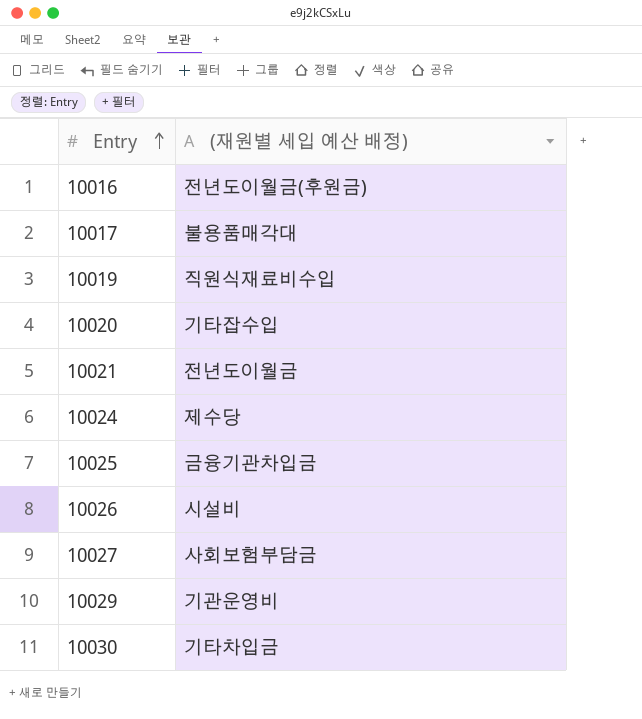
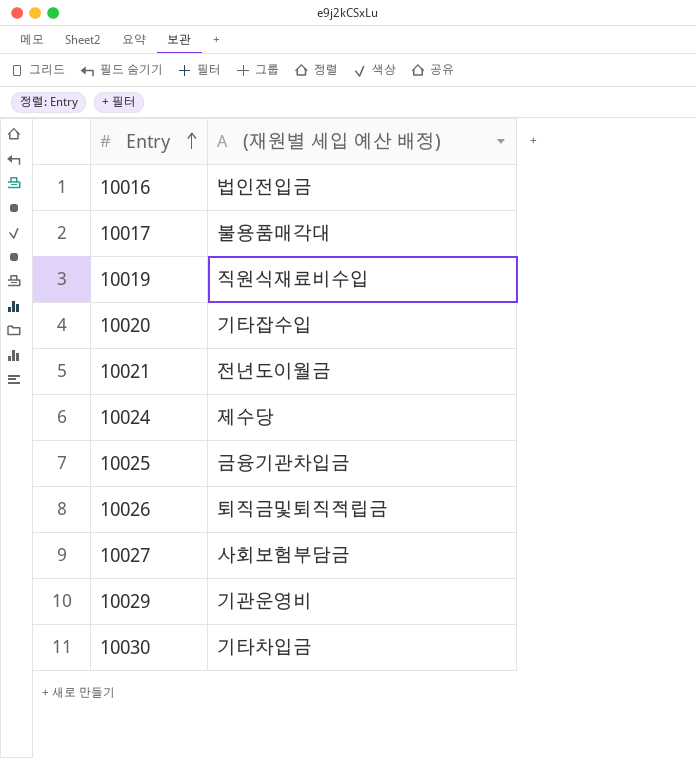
10016 | (재원별 세입 예산 배정): 전년도이월금(후원금) -> 법인전입금
10026 | (재원별 세입 예산 배정): 시설비 -> 퇴직금및퇴직적립금

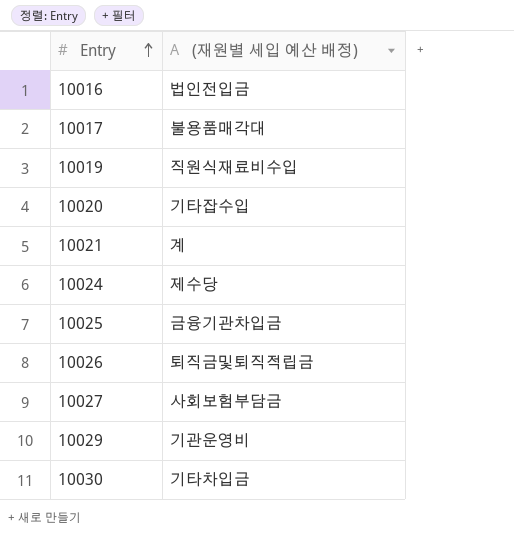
10021 | (재원별 세입 예산 배정): 전년도이월금 -> 계

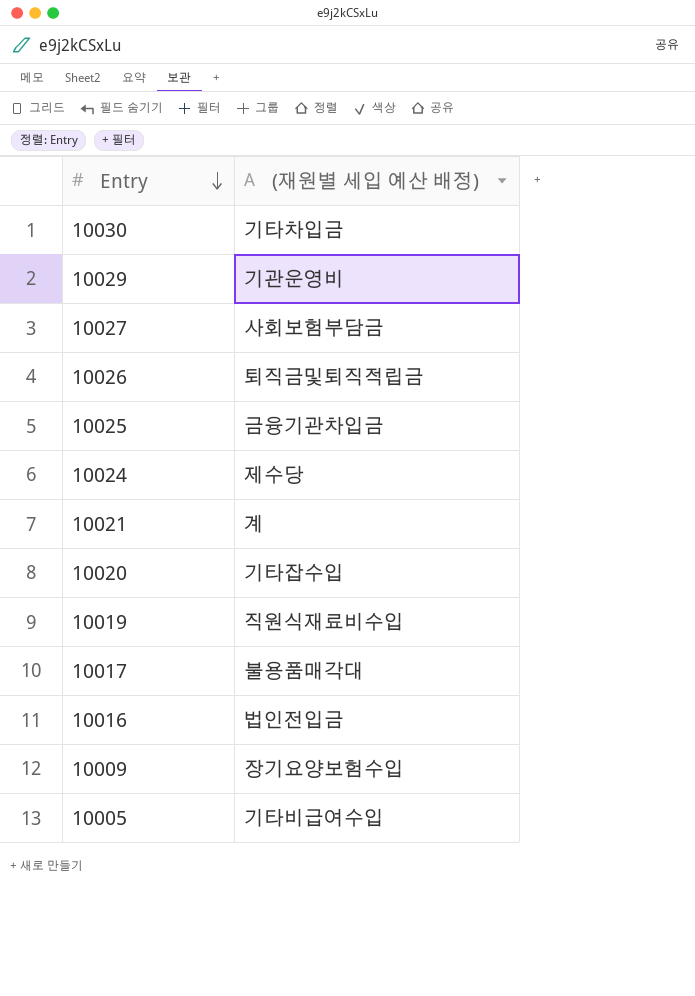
row order: Entry ascending -> Entry descending
row 10009: none -> 장기요양보험수입
row 10005: none -> 기타비급여수입

